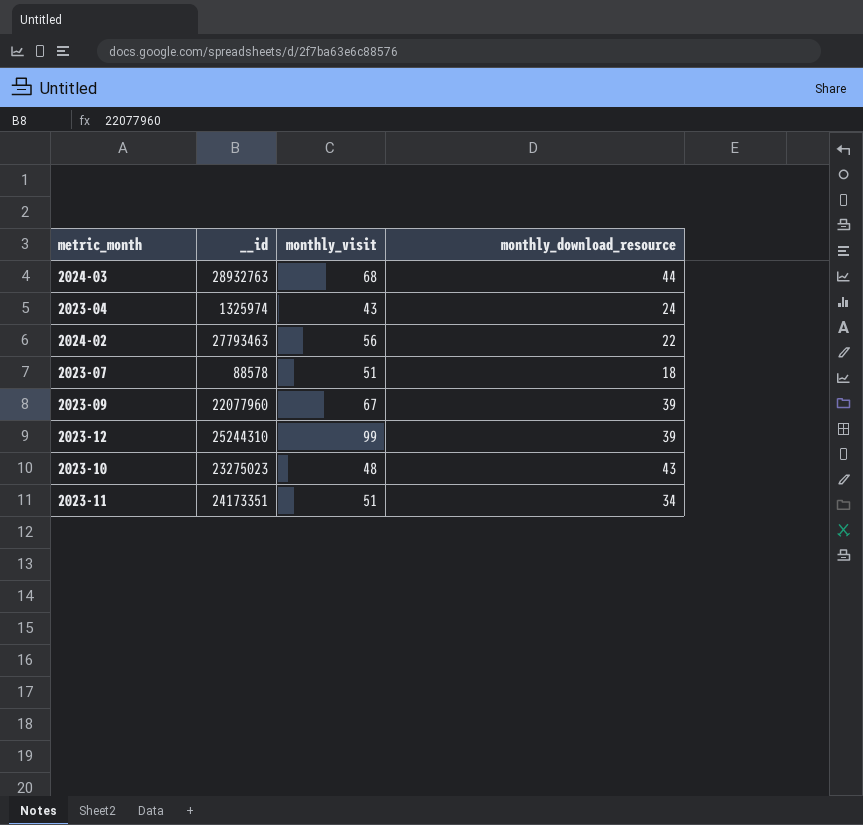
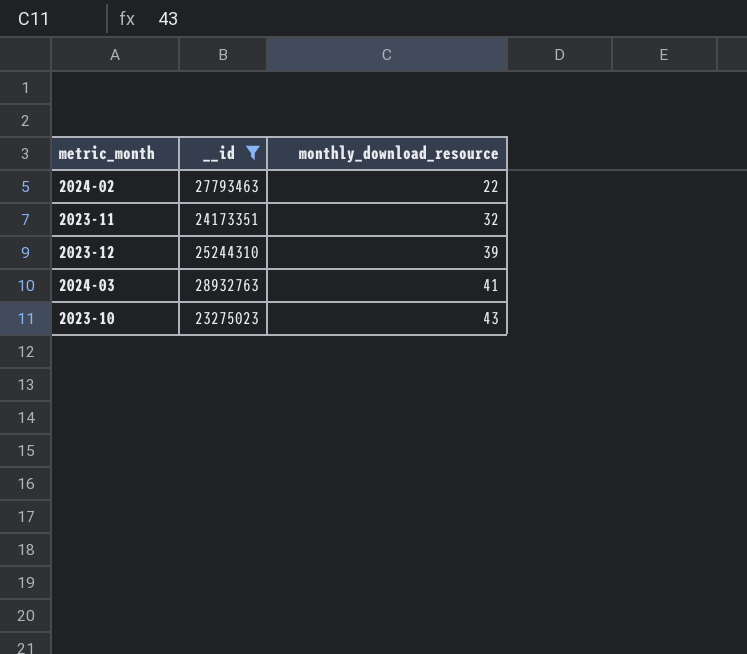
filter: none -> __id >= 23275023
row order: none -> monthly_download_resource ascending
column monthly_visit | position: 3 -> none
2023-11 | monthly_download_resource: 34 -> 32
2024-03 | monthly_download_resource: 44 -> 41

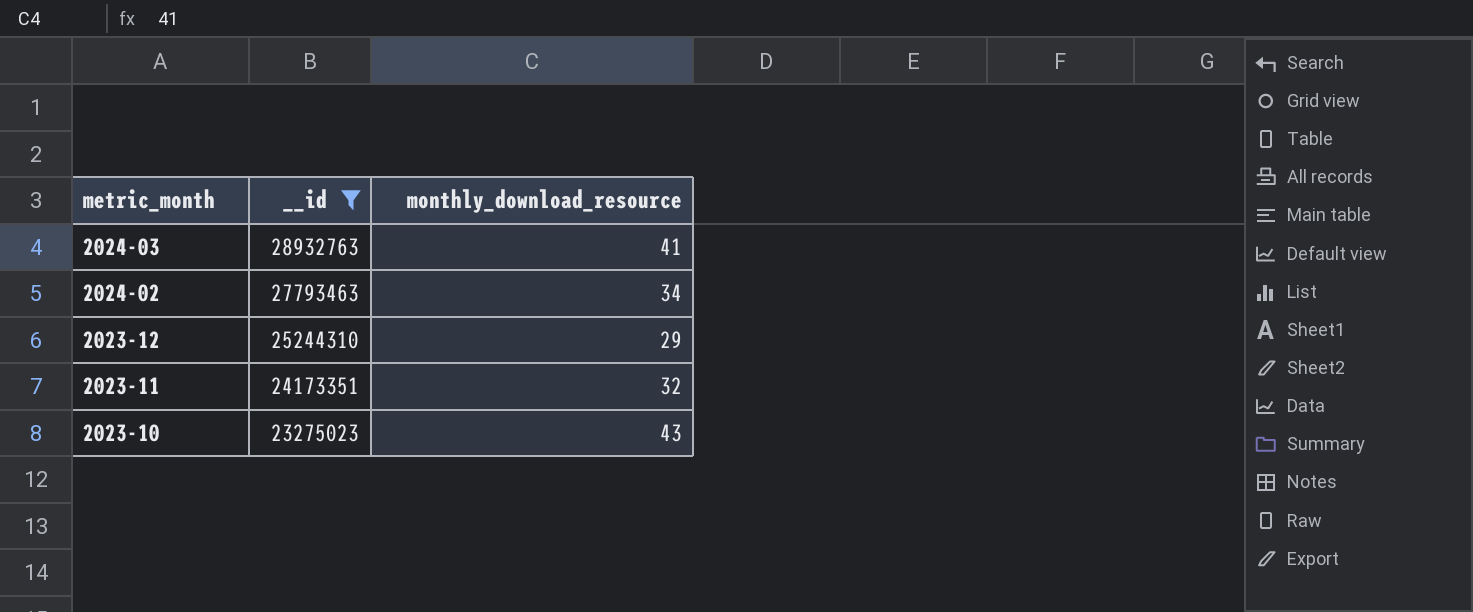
row order: monthly_download_resource ascending -> metric_month descending
2024-02 | monthly_download_resource: 22 -> 34
2023-12 | monthly_download_resource: 39 -> 29

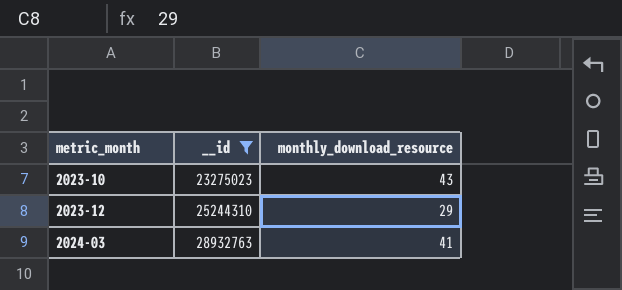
row order: metric_month descending -> metric_month ascending
row 2024-02: 27793463 | 34 -> none
row 2023-11: 24173351 | 32 -> none

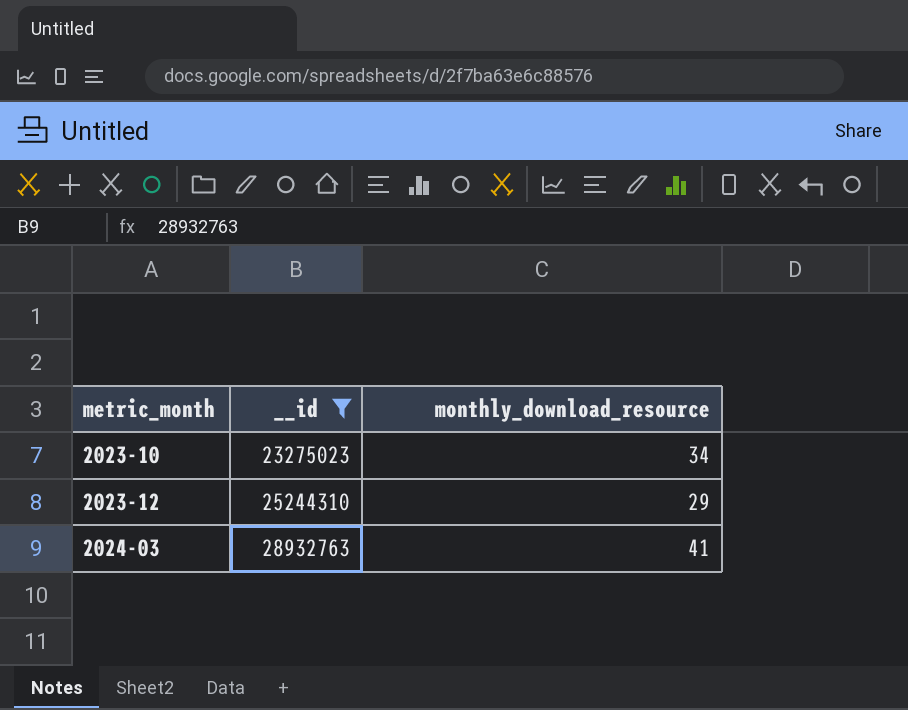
2023-10 | monthly_download_resource: 43 -> 34

